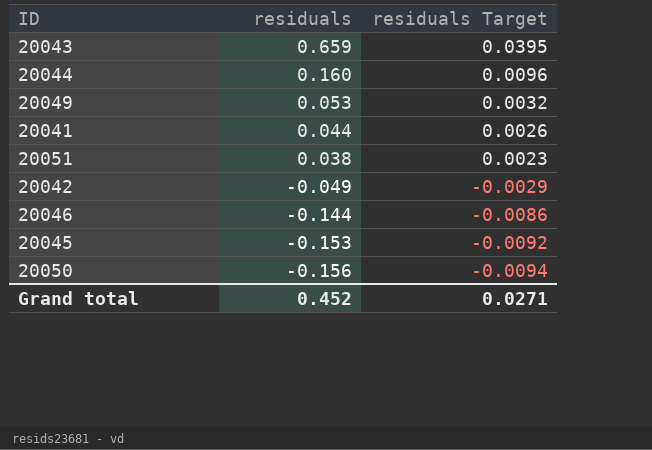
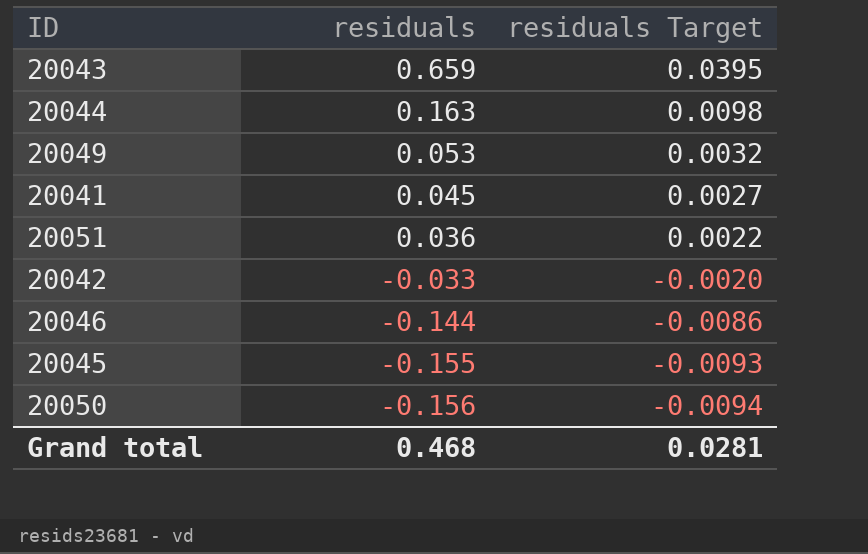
20044 | residuals: 0.160 -> 0.163
20044 | residuals Target: 0.0096 -> 0.0098
20041 | residuals: 0.044 -> 0.045
20041 | residuals Target: 0.0026 -> 0.0027
20051 | residuals: 0.038 -> 0.036
20051 | residuals Target: 0.0023 -> 0.0022
20042 | residuals: -0.049 -> -0.033
20042 | residuals Target: -0.0029 -> -0.0020
20045 | residuals: -0.153 -> -0.155
20045 | residuals Target: -0.0092 -> -0.0093
Grand total | residuals: 0.452 -> 0.468
Grand total | residuals Target: 0.0271 -> 0.0281

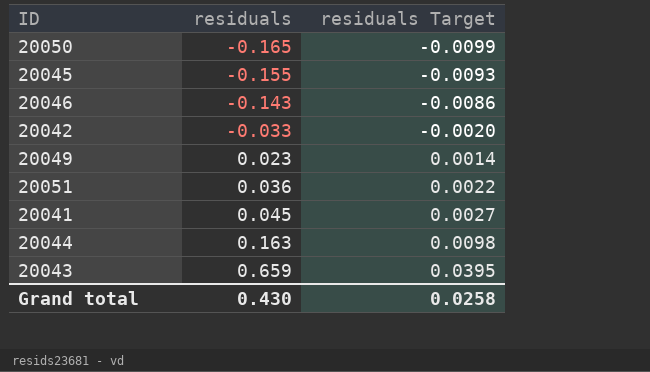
row order: residuals descending -> residuals ascending
20050 | residuals: -0.156 -> -0.165
20050 | residuals Target: -0.0094 -> -0.0099
20046 | residuals: -0.144 -> -0.143
20049 | residuals: 0.053 -> 0.023
20049 | residuals Target: 0.0032 -> 0.0014
Grand total | residuals: 0.468 -> 0.430
Grand total | residuals Target: 0.0281 -> 0.0258

